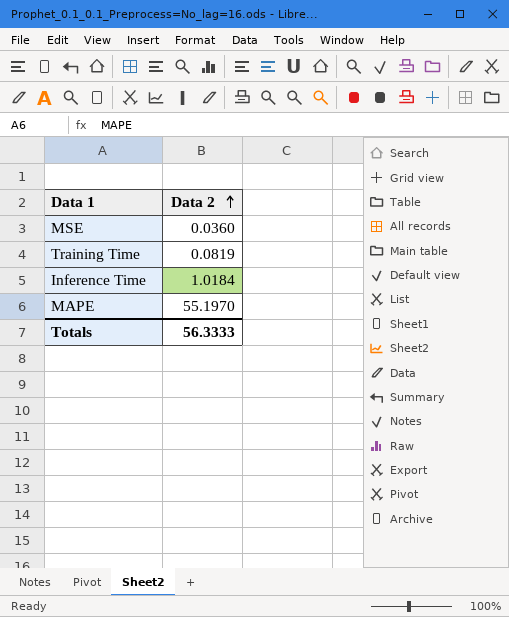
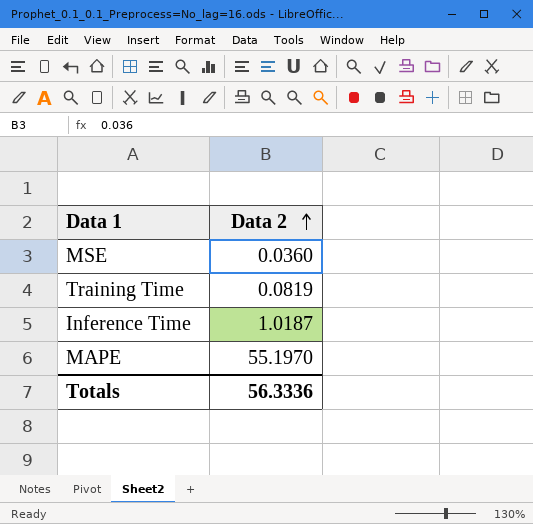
Inference Time | Data 2: 1.0184 -> 1.0187
Totals | Data 2: 56.3333 -> 56.3336

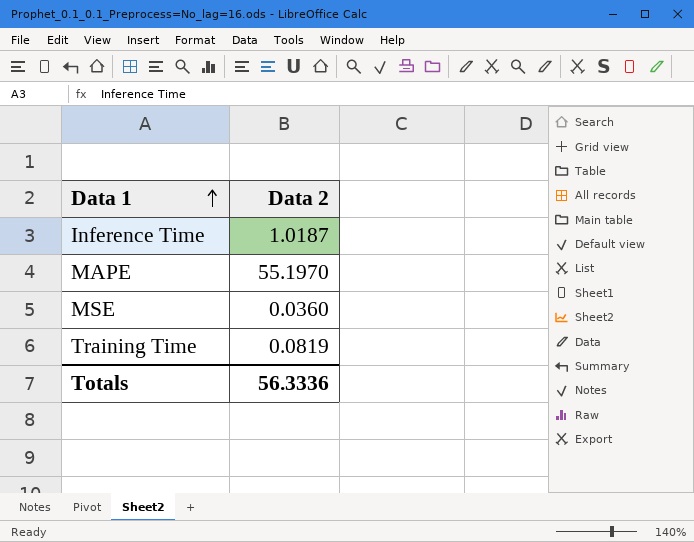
row order: Data 2 ascending -> Data 1 ascending

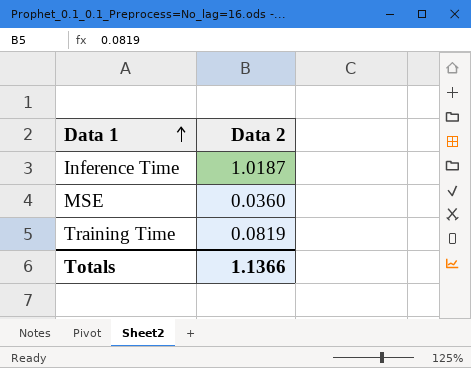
row MAPE: 55.1970 -> none
Totals | Data 2: 56.3336 -> 1.1366

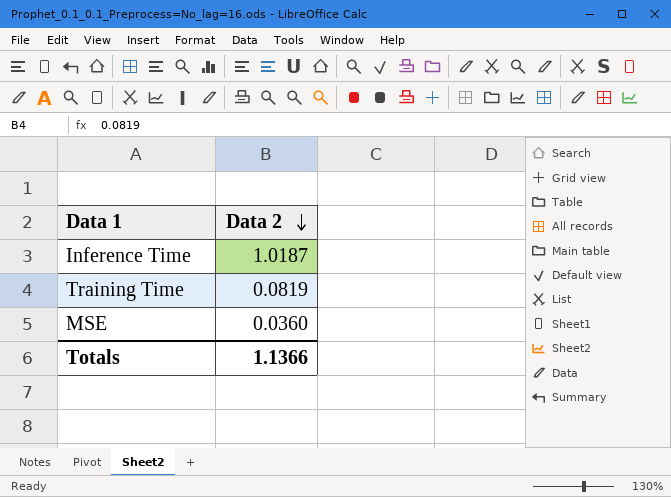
row order: Data 1 ascending -> Data 2 descending

